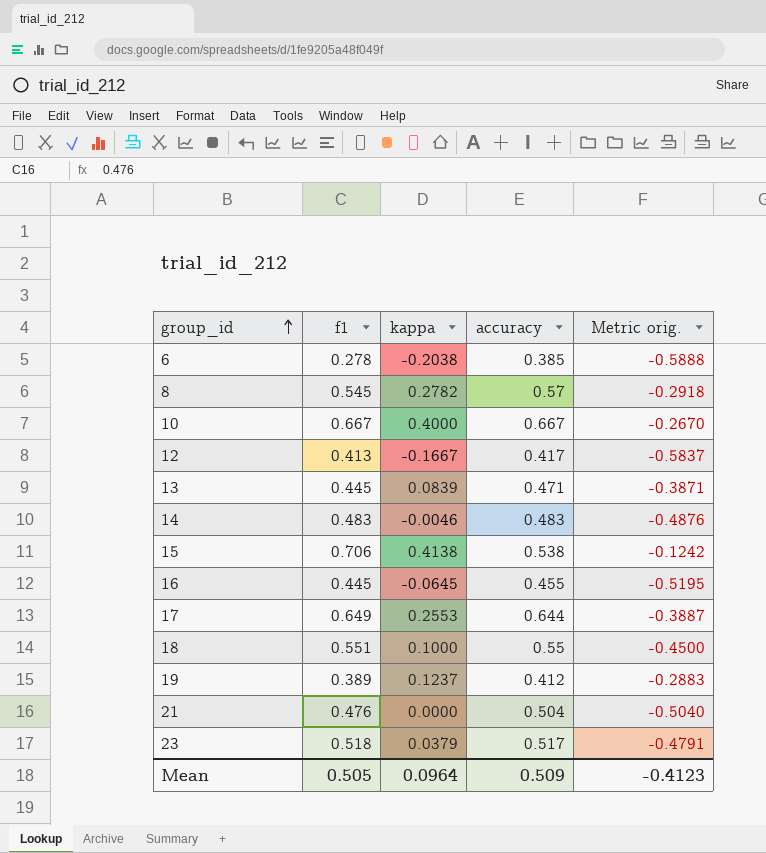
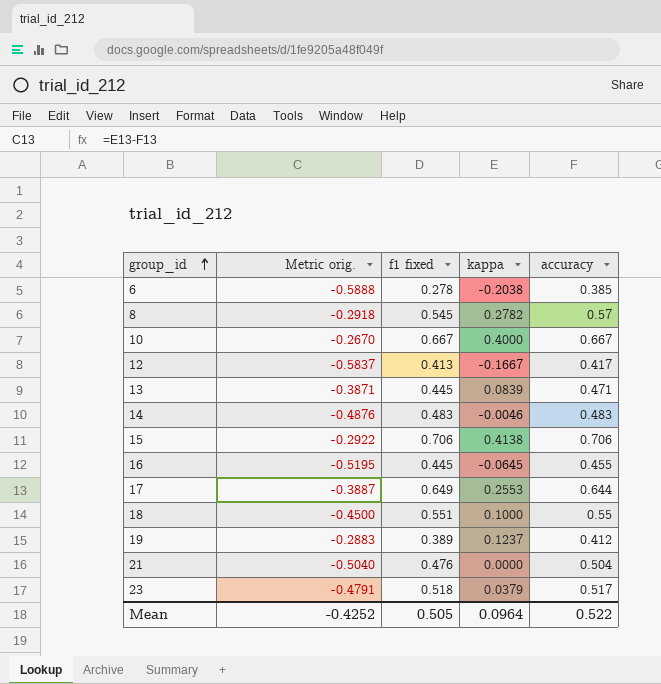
column Metric orig. | position: 5 -> 2
column name: f1 -> f1 fixed
15 | Metric orig.: -0.1242 -> -0.2922
15 | accuracy: 0.538 -> 0.706
Mean | Metric orig.: -0.4123 -> -0.4252
Mean | accuracy: 0.509 -> 0.522

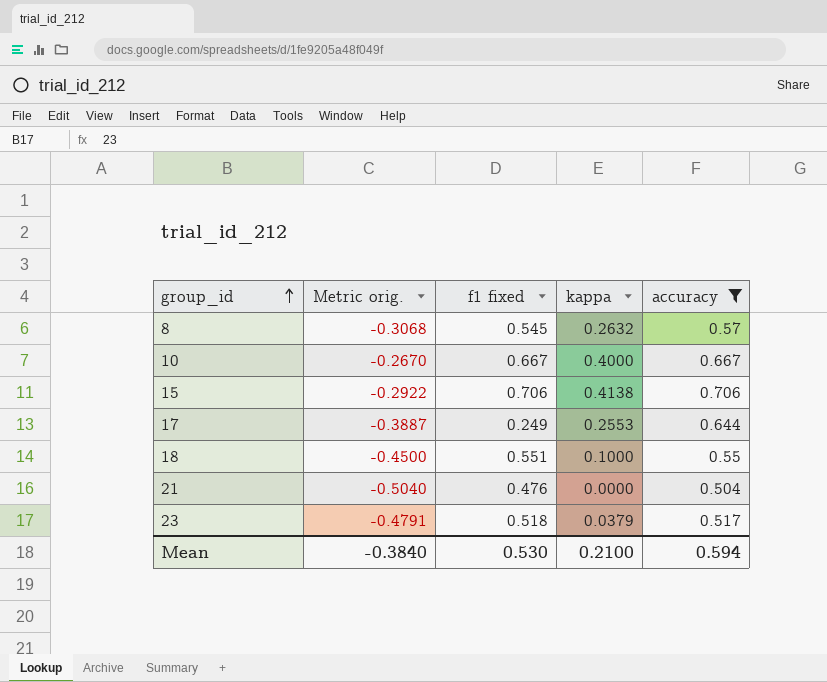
filter: none -> accuracy >= 0.504
8 | Metric orig.: -0.2918 -> -0.3068
8 | kappa: 0.2782 -> 0.2632
17 | f1 fixed: 0.649 -> 0.249
Mean | Metric orig.: -0.4252 -> -0.3840
Mean | f1 fixed: 0.505 -> 0.530
Mean | kappa: 0.0964 -> 0.2100
Mean | accuracy: 0.522 -> 0.594

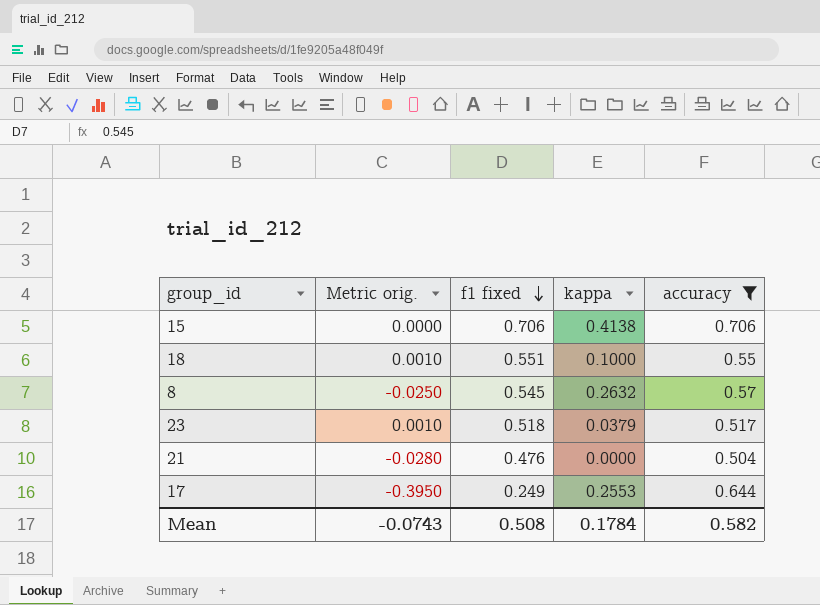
row order: group_id ascending -> f1 fixed descending
column Metric orig. | formula: [kappa] - [accuracy] -> [f1 fixed] - [accuracy]
row 10: -0.2670 | 0.667 | 0.4000 | 0.667 -> none
Mean | Metric orig.: -0.3840 -> -0.0743
Mean | f1 fixed: 0.530 -> 0.508
Mean | kappa: 0.2100 -> 0.1784
Mean | accuracy: 0.594 -> 0.582

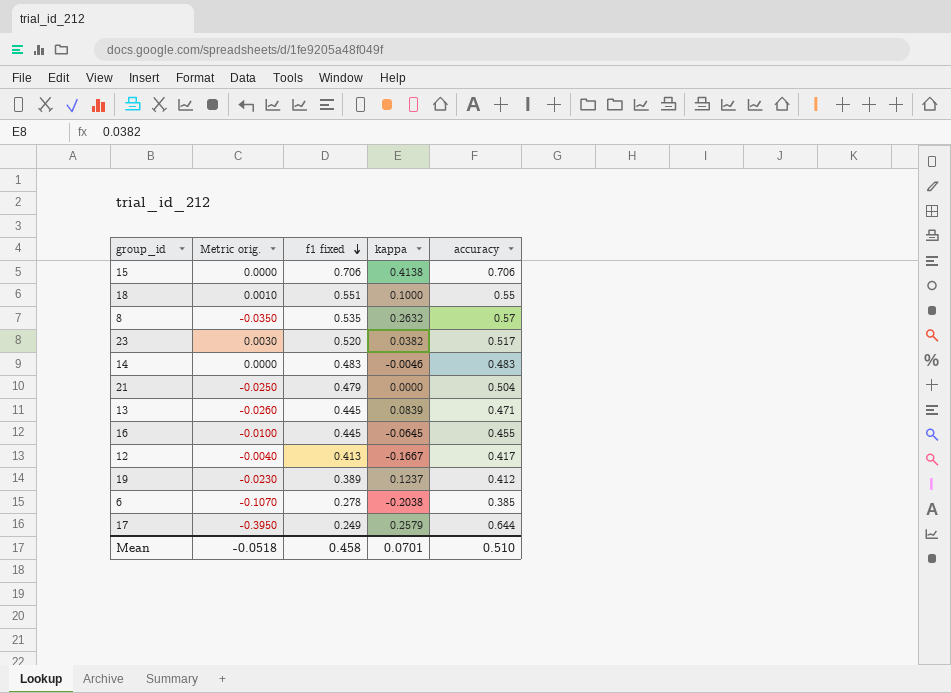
filter: accuracy >= 0.504 -> none
8 | Metric orig.: -0.0250 -> -0.0350
8 | f1 fixed: 0.545 -> 0.535
23 | Metric orig.: 0.0010 -> 0.0030
23 | f1 fixed: 0.518 -> 0.520
23 | kappa: 0.0379 -> 0.0382
21 | Metric orig.: -0.0280 -> -0.0250
21 | f1 fixed: 0.476 -> 0.479
17 | kappa: 0.2553 -> 0.2579
Mean | Metric orig.: -0.0743 -> -0.0518
Mean | f1 fixed: 0.508 -> 0.458
Mean | kappa: 0.1784 -> 0.0701
Mean | accuracy: 0.582 -> 0.510

